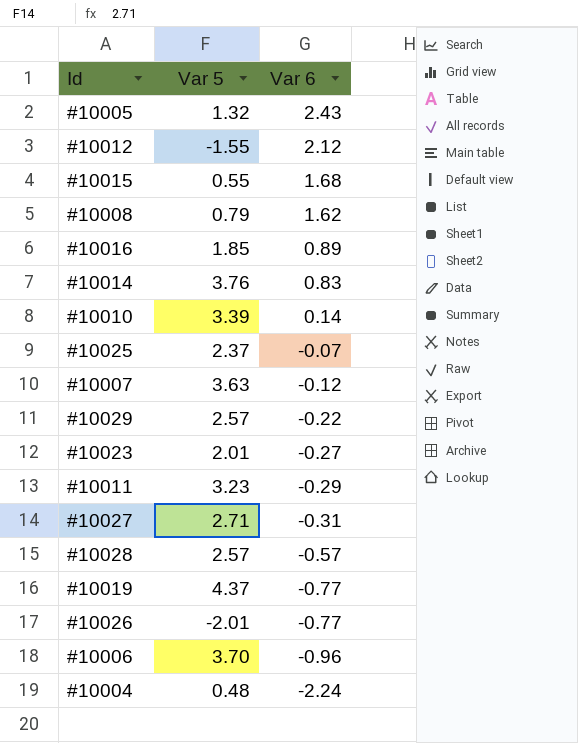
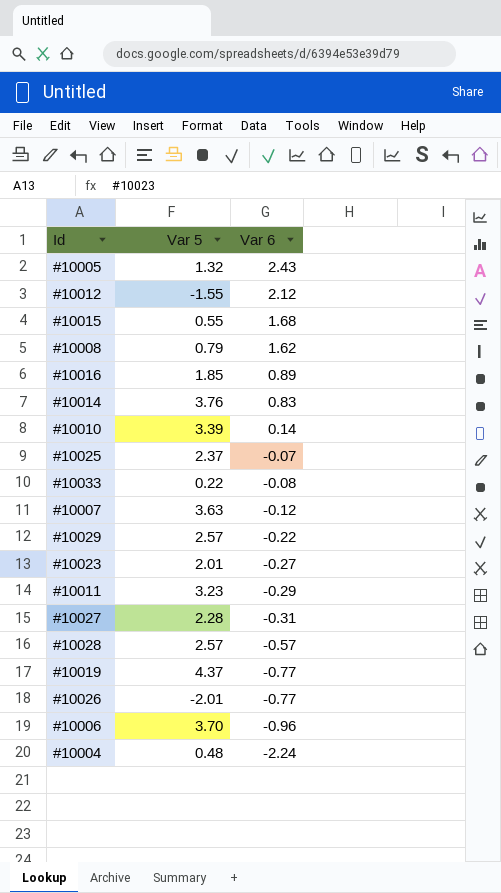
row #10033: none -> 0.22 | -0.08
#10027 | Var 5: 2.71 -> 2.28

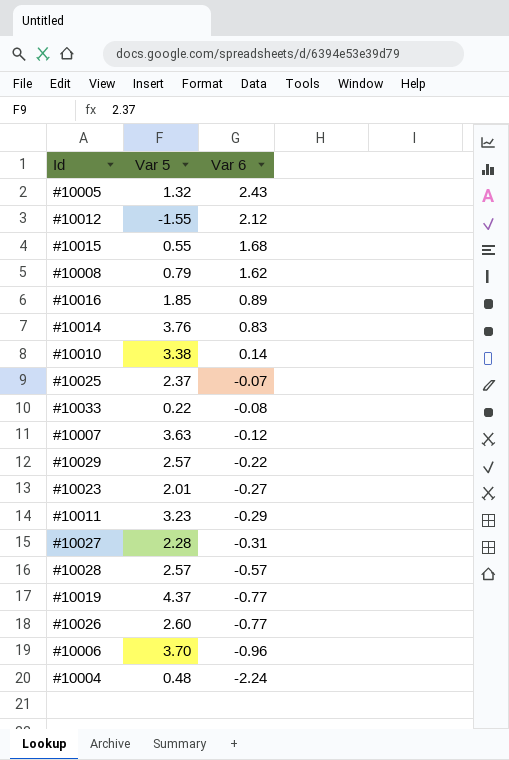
#10010 | Var 5: 3.39 -> 3.38
#10026 | Var 5: -2.01 -> 2.60

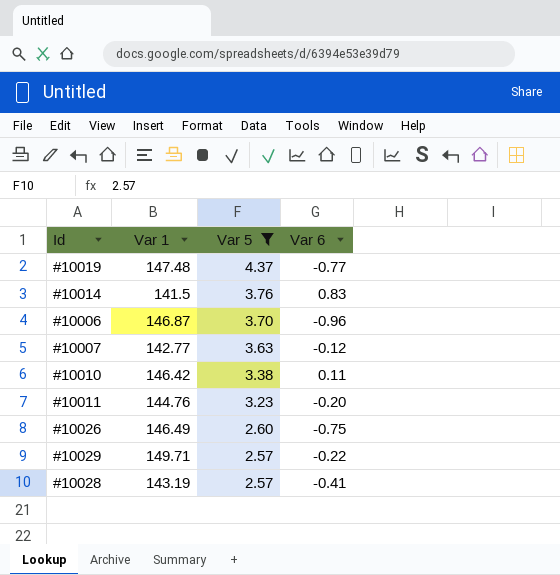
filter: none -> Var 5 >= 2.57
row order: Var 6 descending -> Var 5 descending
column Var 1 | position: none -> 2
#10010 | Var 6: 0.14 -> 0.11
#10011 | Var 6: -0.29 -> -0.20
#10026 | Var 6: -0.77 -> -0.75
#10028 | Var 6: -0.57 -> -0.41

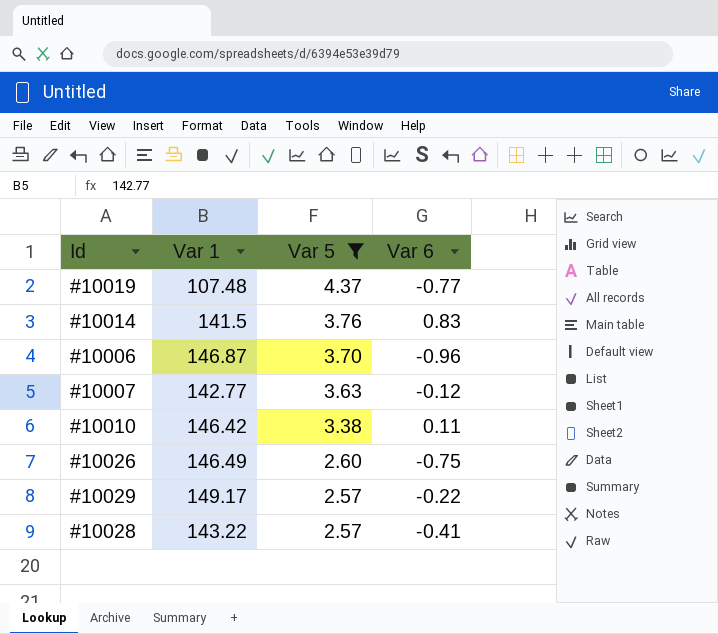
row #10011: 144.76 | 3.23 | -0.20 -> none
#10019 | Var 1: 147.48 -> 107.48
#10029 | Var 1: 149.71 -> 149.17
#10028 | Var 1: 143.19 -> 143.22

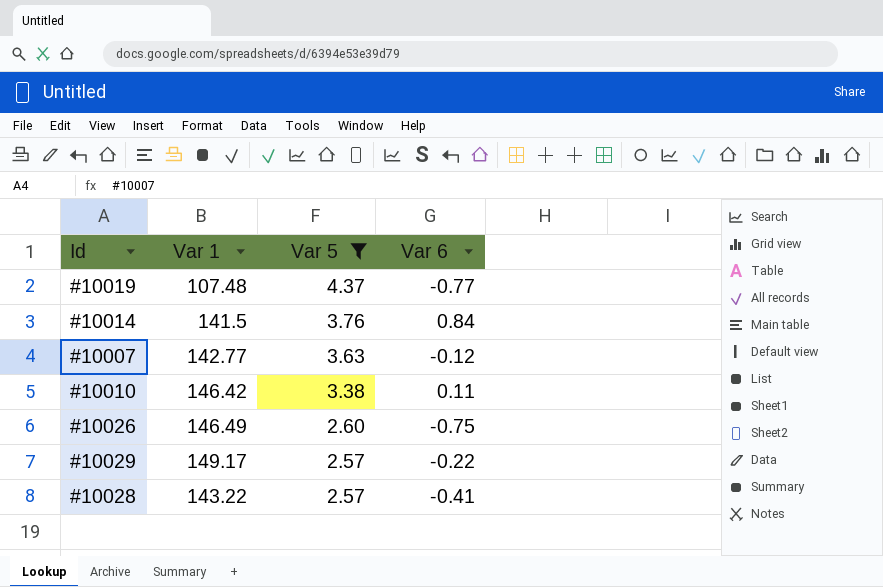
row #10006: 146.87 | 3.70 | -0.96 -> none
#10014 | Var 6: 0.83 -> 0.84

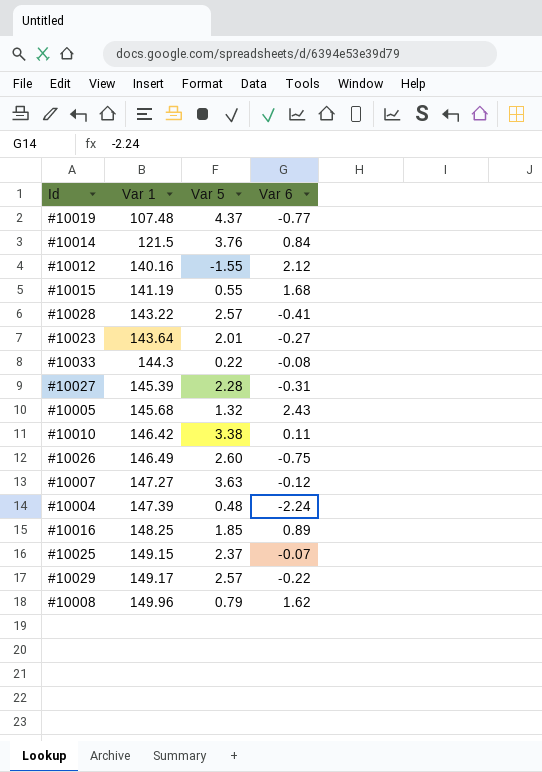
filter: Var 5 >= 2.57 -> none
row order: Var 5 descending -> Var 1 ascending
#10014 | Var 1: 141.5 -> 121.5
#10007 | Var 1: 142.77 -> 147.27

